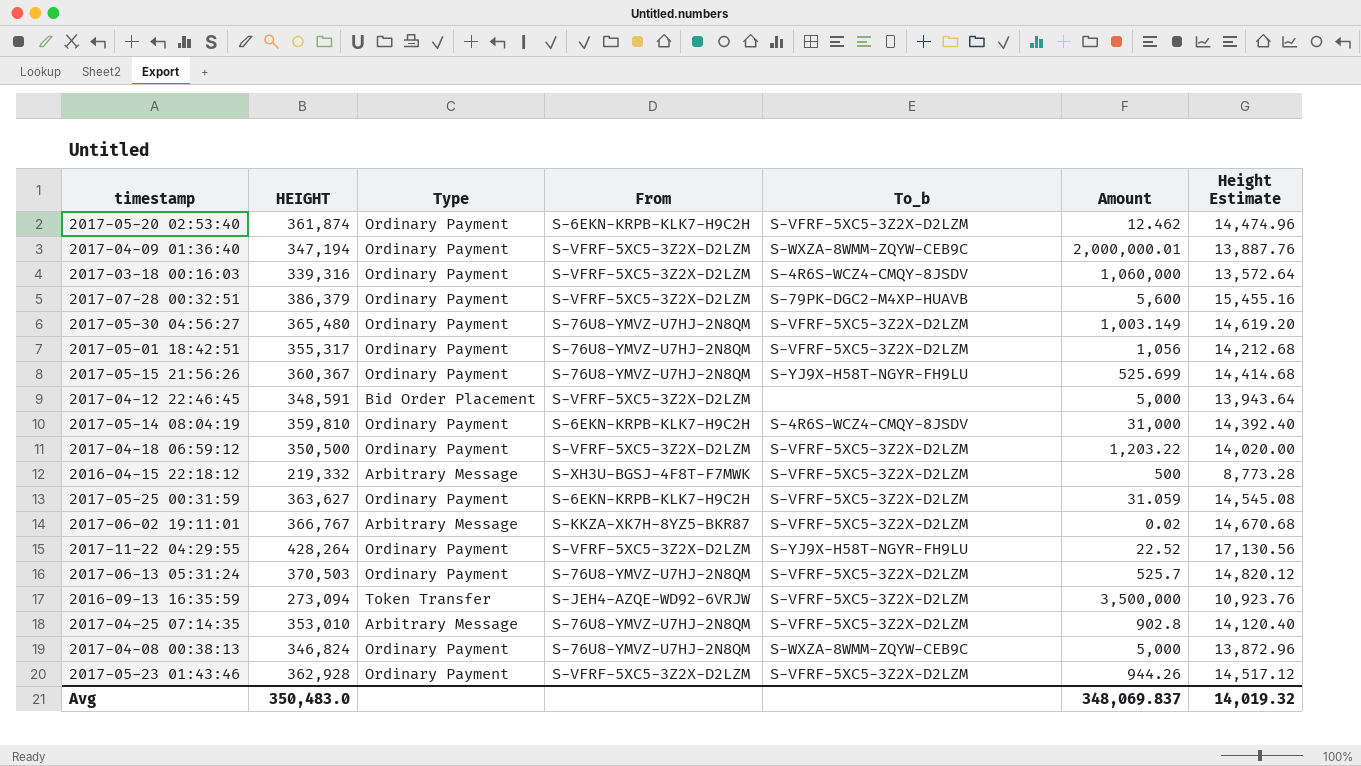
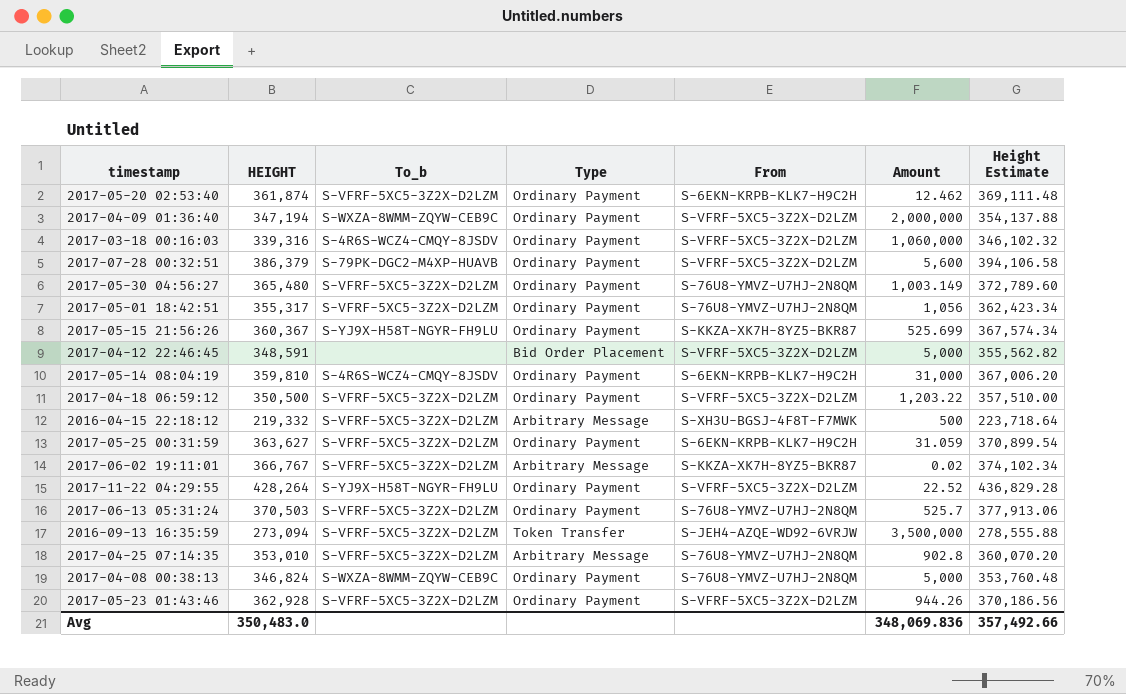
column To_b | position: 5 -> 3
column Height Estimate | formula: [HEIGHT] * 0.04 -> [HEIGHT] * 1.02
2017-04-09 01:36:40 | Amount: 2,000,000.01 -> 2,000,000
2017-05-15 21:56:26 | From: S-76U8-YMVZ-U7HJ-2N8QM -> S-KKZA-XK7H-8YZ5-BKR87
Avg | Amount: 348,069.837 -> 348,069.836
Avg | Height Estimate: 14,019.32 -> 357,492.66

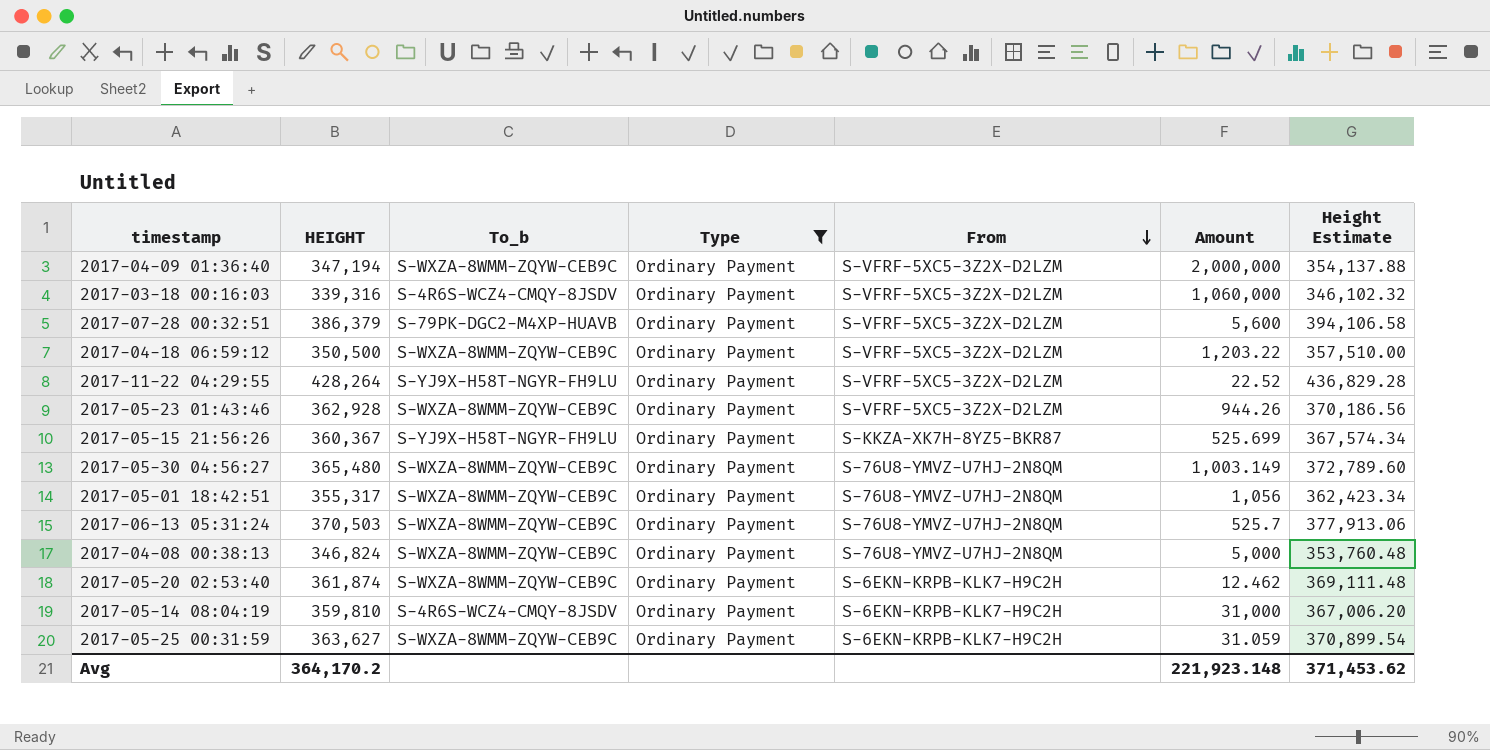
filter: none -> Type = Ordinary Payment
row order: none -> From descending
2017-04-18 06:59:12 | To_b: S-VFRF-5XC5-3Z2X-D2LZM -> S-WXZA-8WMM-ZQYW-CEB9C
2017-05-23 01:43:46 | To_b: S-VFRF-5XC5-3Z2X-D2LZM -> S-WXZA-8WMM-ZQYW-CEB9C
2017-05-30 04:56:27 | To_b: S-VFRF-5XC5-3Z2X-D2LZM -> S-WXZA-8WMM-ZQYW-CEB9C
2017-05-01 18:42:51 | To_b: S-VFRF-5XC5-3Z2X-D2LZM -> S-WXZA-8WMM-ZQYW-CEB9C
2017-06-13 05:31:24 | To_b: S-VFRF-5XC5-3Z2X-D2LZM -> S-WXZA-8WMM-ZQYW-CEB9C
2017-05-20 02:53:40 | To_b: S-VFRF-5XC5-3Z2X-D2LZM -> S-WXZA-8WMM-ZQYW-CEB9C
2017-05-25 00:31:59 | To_b: S-VFRF-5XC5-3Z2X-D2LZM -> S-WXZA-8WMM-ZQYW-CEB9C
Avg | HEIGHT: 350,483.0 -> 364,170.2
Avg | Amount: 348,069.836 -> 221,923.148
Avg | Height Estimate: 357,492.66 -> 371,453.62

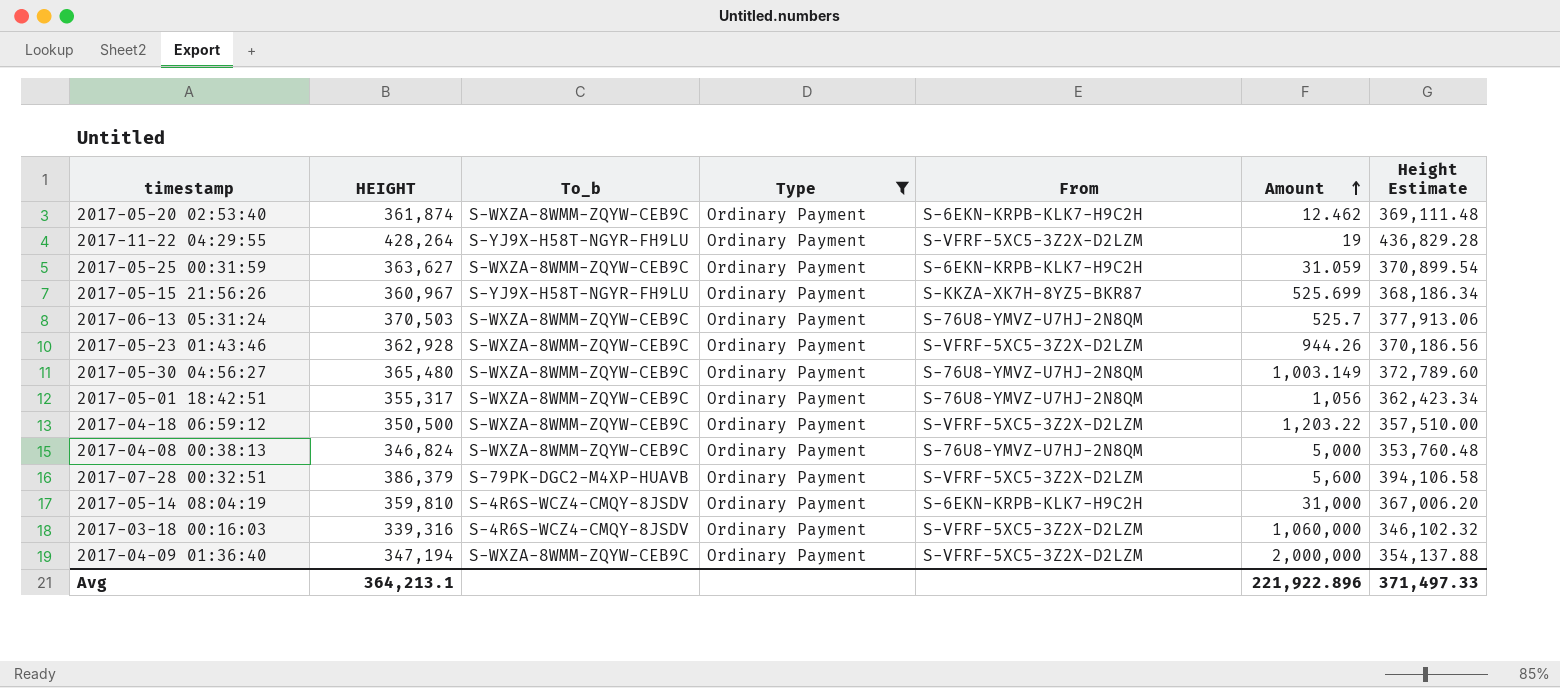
row order: From descending -> Amount ascending
2017-11-22 04:29:55 | Amount: 22.52 -> 19
2017-05-15 21:56:26 | HEIGHT: 360,367 -> 360,967
2017-05-15 21:56:26 | Height Estimate: 367,574.34 -> 368,186.34
Avg | HEIGHT: 364,170.2 -> 364,213.1
Avg | Amount: 221,923.148 -> 221,922.896
Avg | Height Estimate: 371,453.62 -> 371,497.33

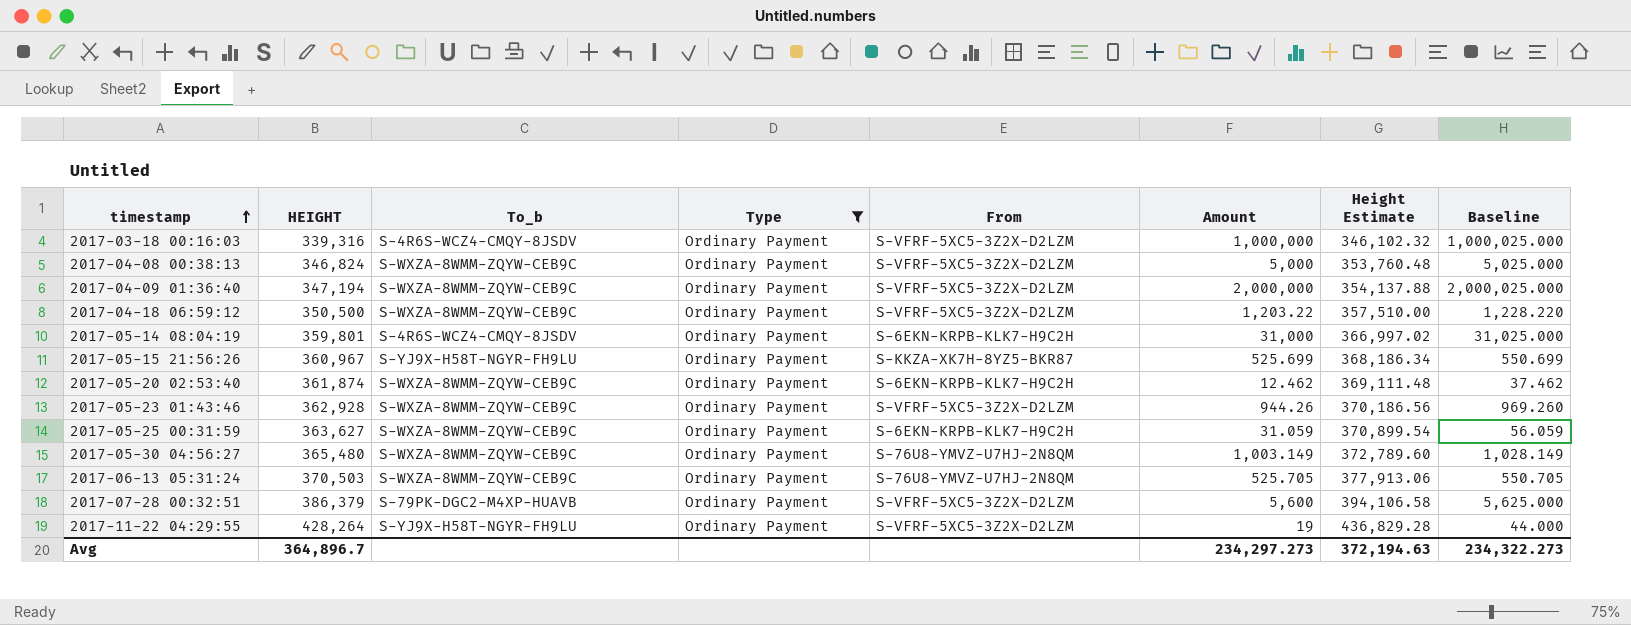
row order: Amount ascending -> timestamp ascending
column Baseline | formula: none -> [Amount] + 25
row 2017-05-01 18:42:51: 355,317 | S-WXZA-8WMM-ZQYW-CEB9C | Ordinary Payment | S-76U8-YMVZ-U7HJ-2N8QM | 1,056 | 362,423.34 -> none
2017-03-18 00:16:03 | Amount: 1,060,000 -> 1,000,000
2017-04-08 00:38:13 | From: S-76U8-YMVZ-U7HJ-2N8QM -> S-VFRF-5XC5-3Z2X-D2LZM
2017-05-14 08:04:19 | HEIGHT: 359,810 -> 359,801
2017-05-14 08:04:19 | Height Estimate: 367,006.20 -> 366,997.02
2017-06-13 05:31:24 | Amount: 525.7 -> 525.705
Avg | HEIGHT: 364,213.1 -> 364,896.7
Avg | Amount: 221,922.896 -> 234,297.273
Avg | Height Estimate: 371,497.33 -> 372,194.63

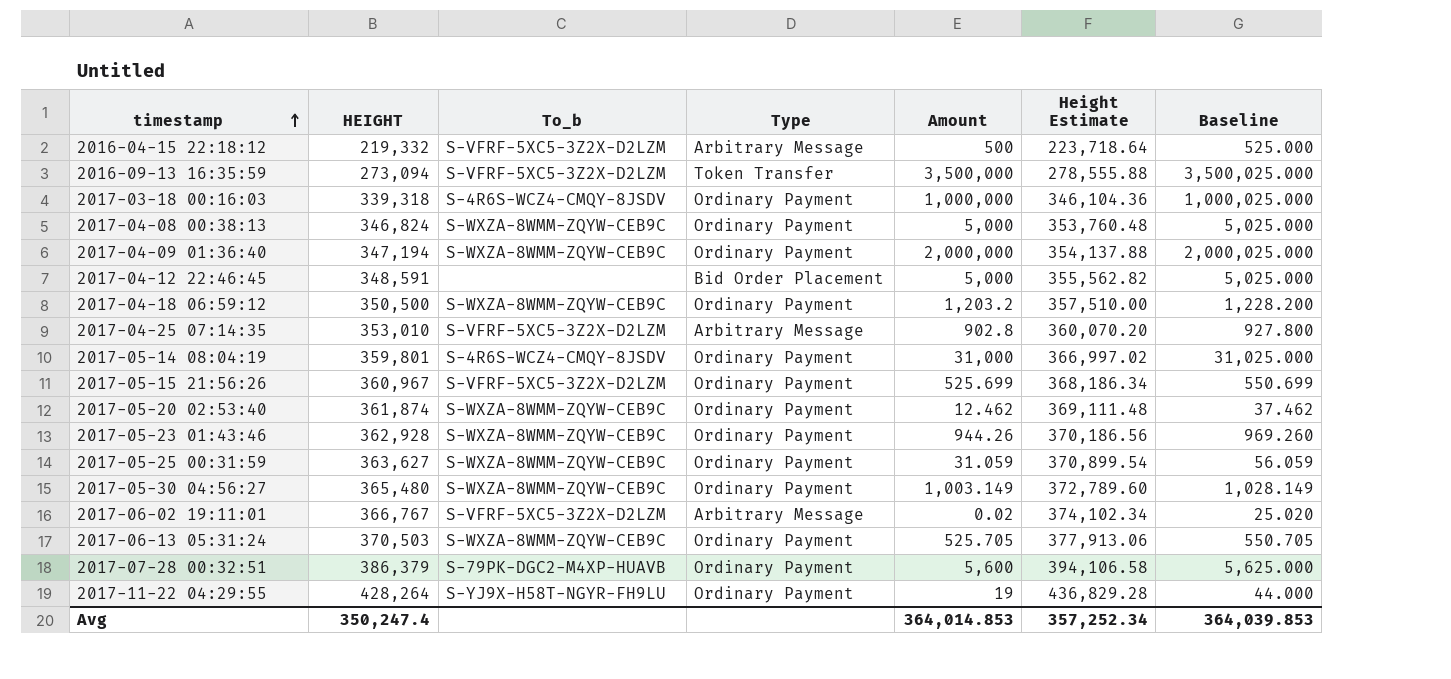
filter: Type = Ordinary Payment -> none
column From | position: 5 -> none
2017-03-18 00:16:03 | HEIGHT: 339,316 -> 339,318
2017-03-18 00:16:03 | Height Estimate: 346,102.32 -> 346,104.36
2017-04-18 06:59:12 | Amount: 1,203.22 -> 1,203.2
2017-04-18 06:59:12 | Baseline: 1,228.220 -> 1,228.200
2017-05-15 21:56:26 | To_b: S-YJ9X-H58T-NGYR-FH9LU -> S-VFRF-5XC5-3Z2X-D2LZM
Avg | HEIGHT: 364,896.7 -> 350,247.4
Avg | Amount: 234,297.273 -> 364,014.853
Avg | Height Estimate: 372,194.63 -> 357,252.34
Avg | Baseline: 234,322.273 -> 364,039.853

